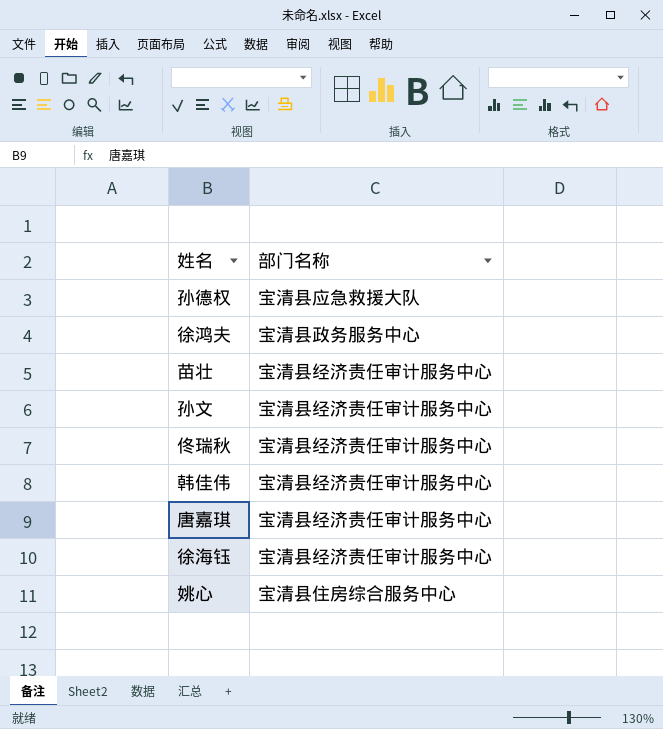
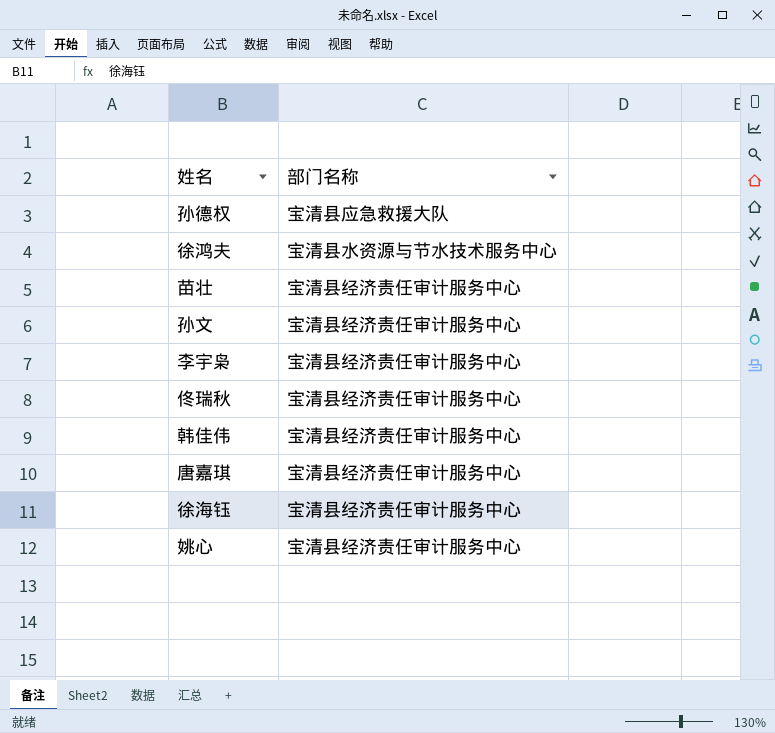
徐鸿夫 | 部门名称: 宝清县政务服务中心 -> 宝清县水资源与节水技术服务中心
row 李宇枭: none -> 宝清县经济责任审计服务中心
姚心 | 部门名称: 宝清县住房综合服务中心 -> 宝清县经济责任审计服务中心

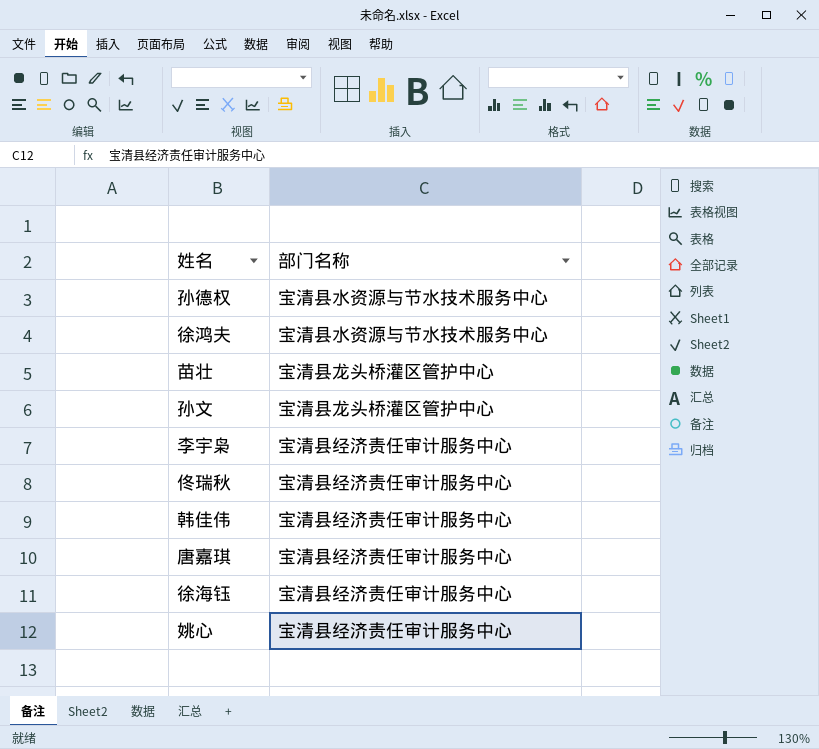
孙德权 | 部门名称: 宝清县应急救援大队 -> 宝清县水资源与节水技术服务中心
苗壮 | 部门名称: 宝清县经济责任审计服务中心 -> 宝清县龙头桥灌区管护中心
孙文 | 部门名称: 宝清县经济责任审计服务中心 -> 宝清县龙头桥灌区管护中心

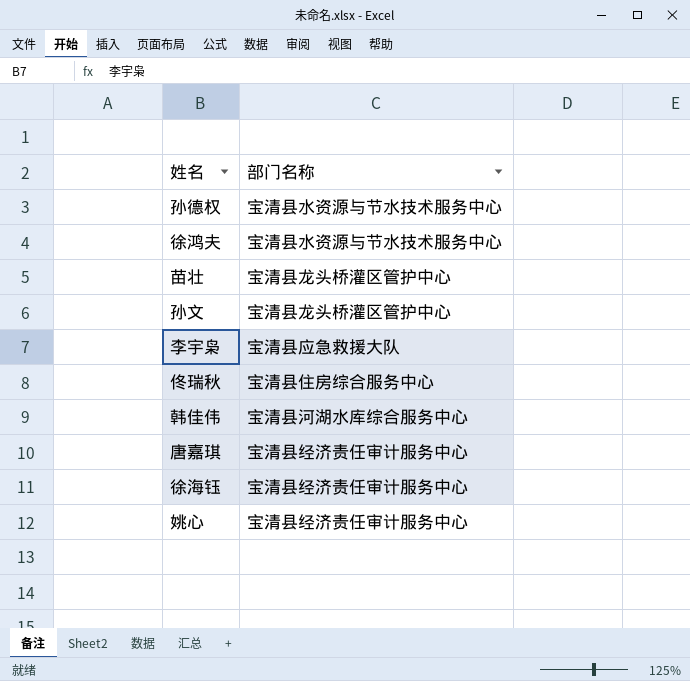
李宇枭 | 部门名称: 宝清县经济责任审计服务中心 -> 宝清县应急救援大队
佟瑞秋 | 部门名称: 宝清县经济责任审计服务中心 -> 宝清县住房综合服务中心
韩佳伟 | 部门名称: 宝清县经济责任审计服务中心 -> 宝清县河湖水库综合服务中心

